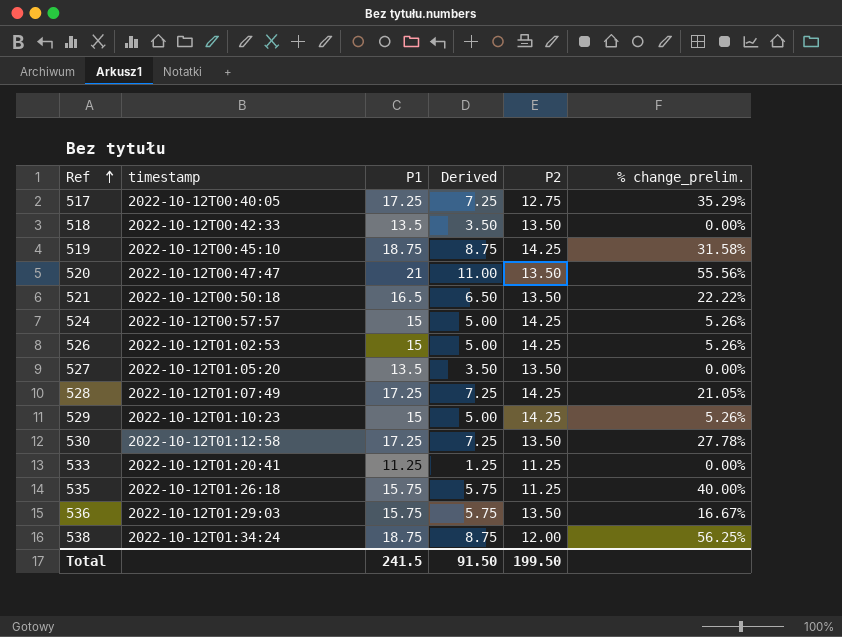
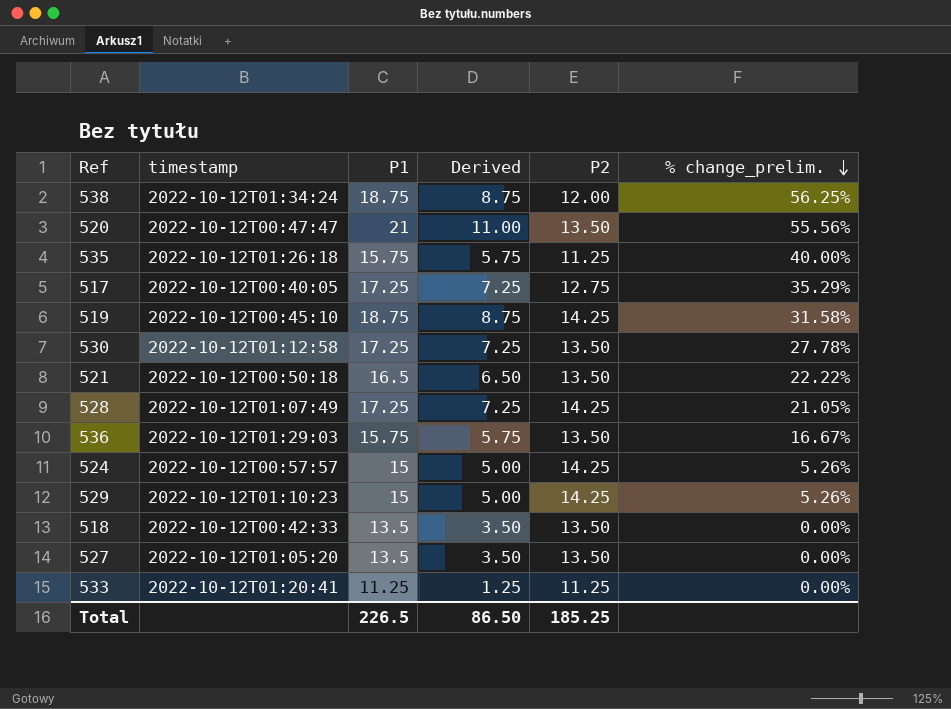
row order: Ref ascending -> % change_prelim. descending
row 526: 2022-10-12T01:02:53 | 15 | 5.00 | 14.25 | 5.26% -> none
Total | P1: 241.5 -> 226.5
Total | Derived: 91.50 -> 86.50
Total | P2: 199.50 -> 185.25

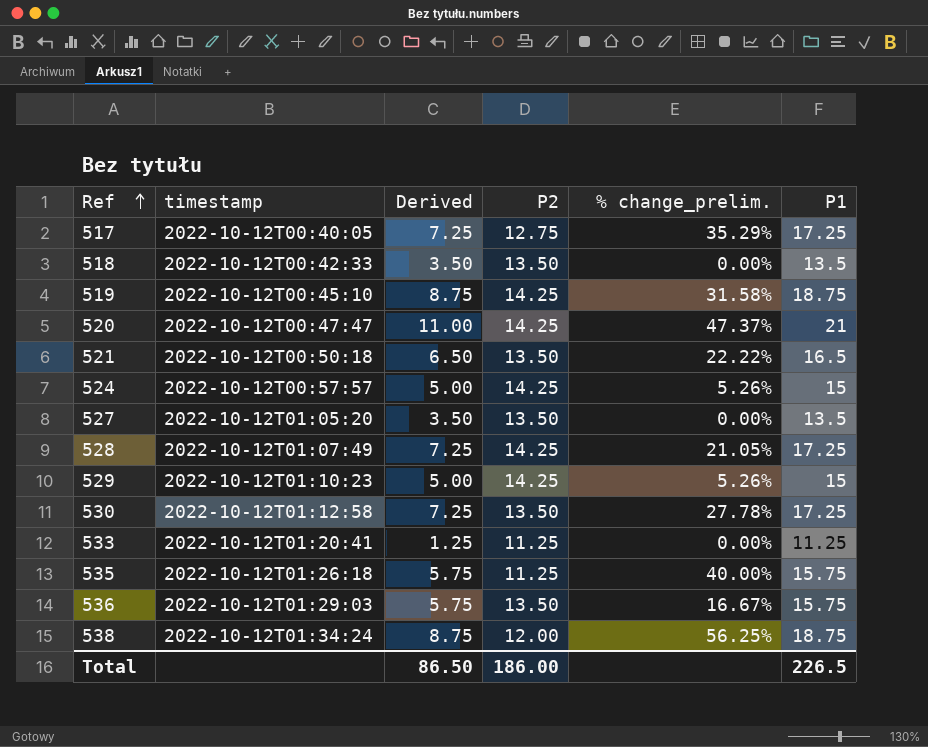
row order: % change_prelim. descending -> Ref ascending
column P1 | position: 3 -> 6
520 | P2: 13.50 -> 14.25
520 | % change_prelim.: 55.56% -> 47.37%
Total | P2: 185.25 -> 186.00

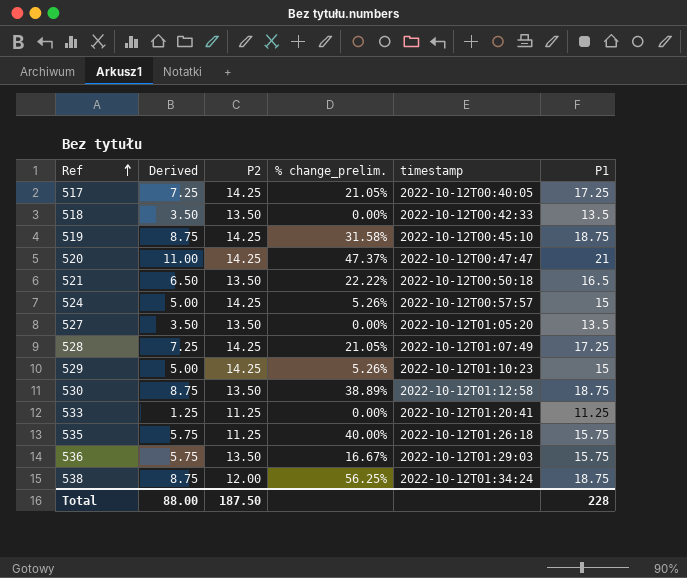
column timestamp | position: 2 -> 5
517 | P2: 12.75 -> 14.25
517 | % change_prelim.: 35.29% -> 21.05%
530 | Derived: 7.25 -> 8.75
530 | % change_prelim.: 27.78% -> 38.89%
530 | P1: 17.25 -> 18.75
Total | Derived: 86.50 -> 88.00
Total | P2: 186.00 -> 187.50
Total | P1: 226.5 -> 228

